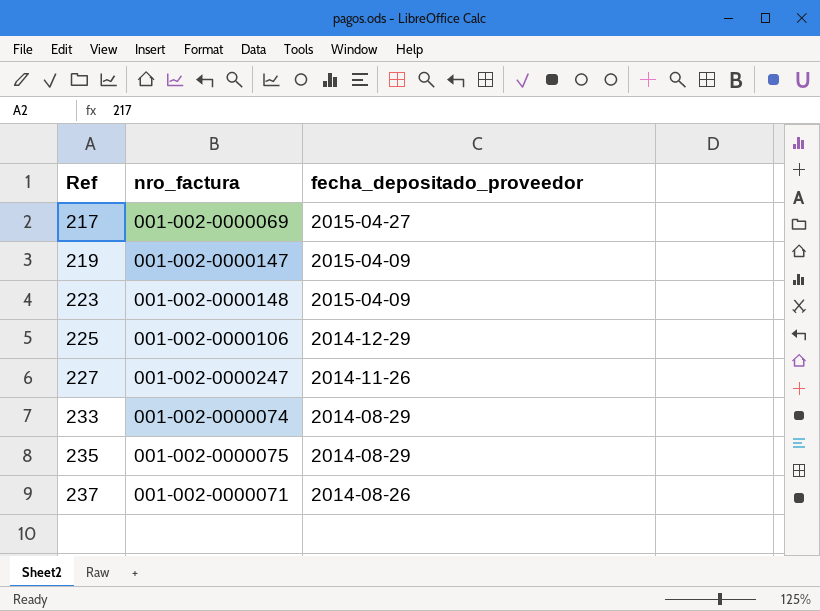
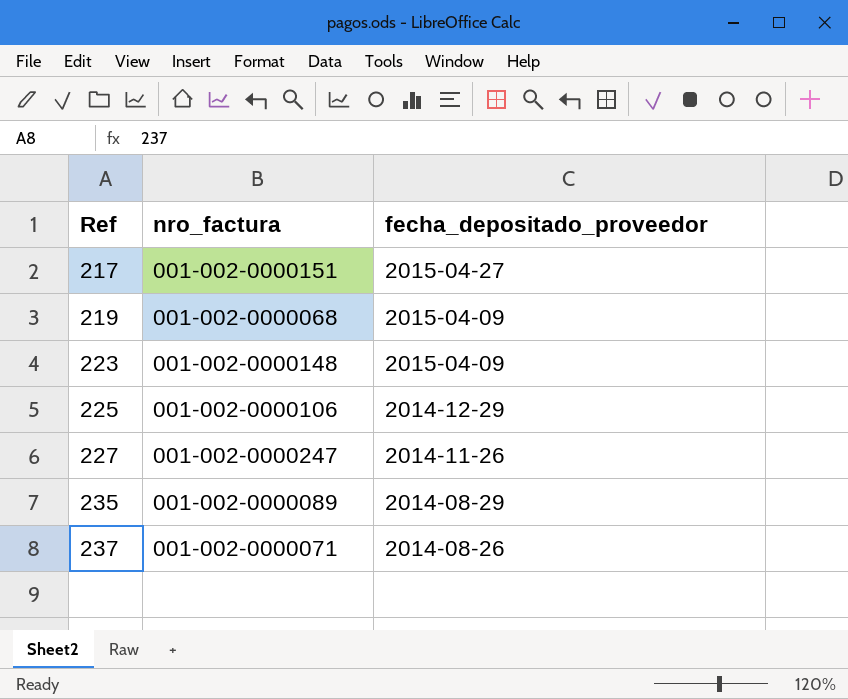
row 233: 001-002-0000074 | 2014-08-29 -> none
217 | nro_factura: 001-002-0000069 -> 001-002-0000151
219 | nro_factura: 001-002-0000147 -> 001-002-0000068
235 | nro_factura: 001-002-0000075 -> 001-002-0000089

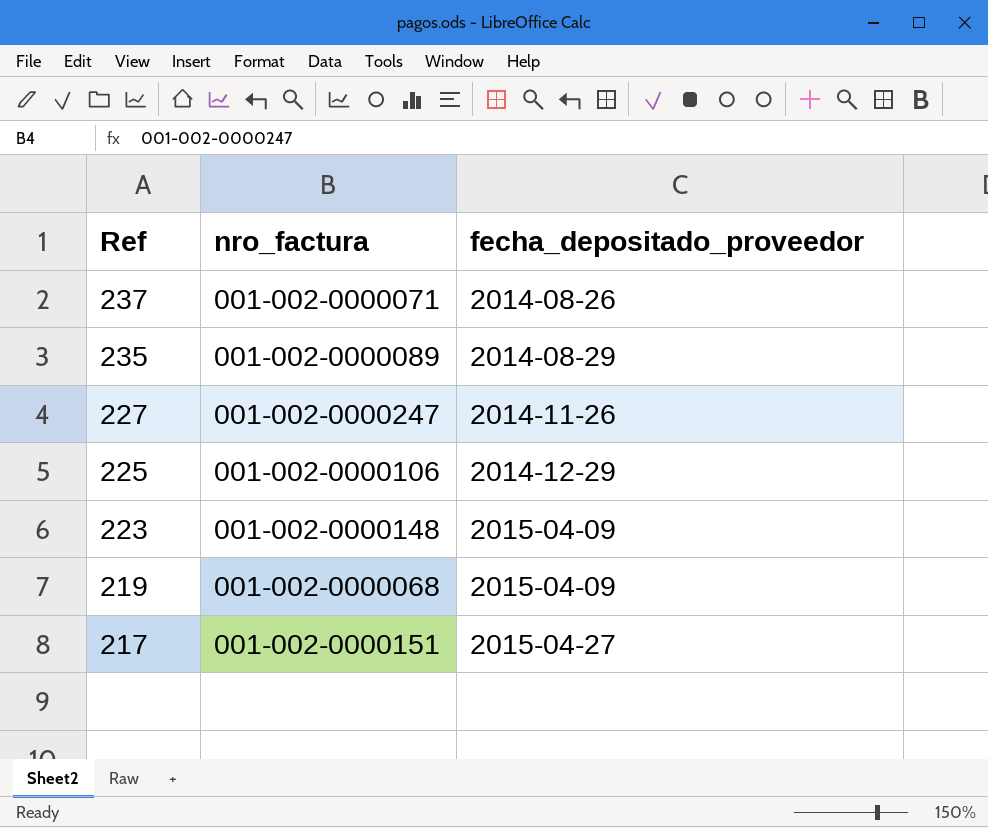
row order: Ref ascending -> Ref descending

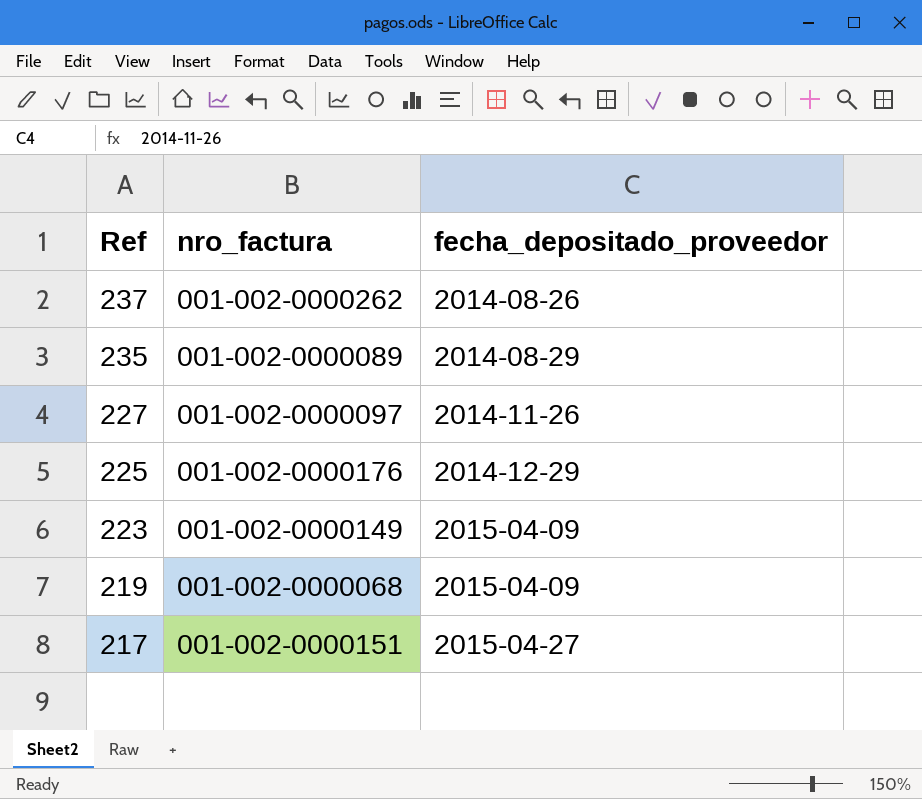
237 | nro_factura: 001-002-0000071 -> 001-002-0000262
227 | nro_factura: 001-002-0000247 -> 001-002-0000097
225 | nro_factura: 001-002-0000106 -> 001-002-0000176
223 | nro_factura: 001-002-0000148 -> 001-002-0000149

